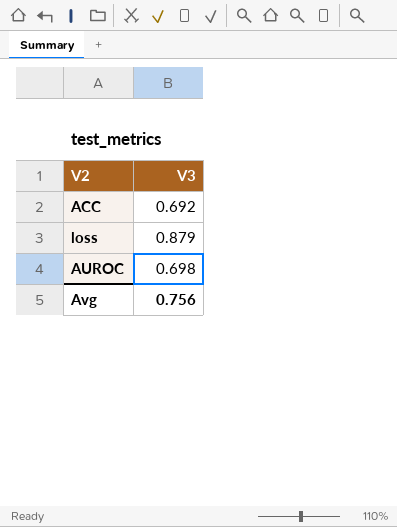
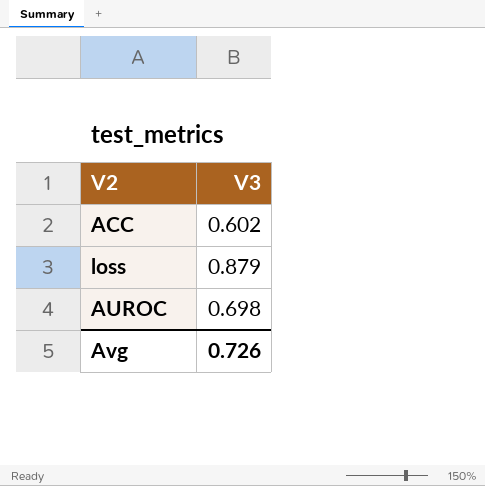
ACC | V3: 0.692 -> 0.602
Avg | V3: 0.756 -> 0.726

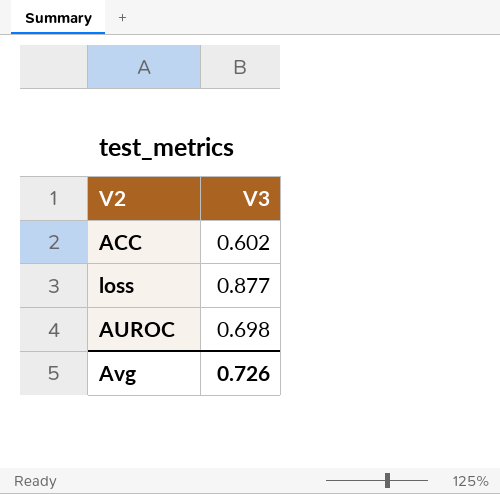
loss | V3: 0.879 -> 0.877

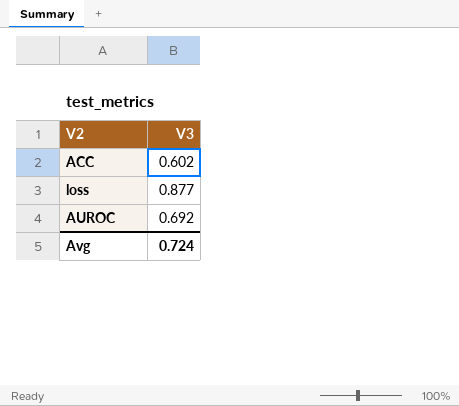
AUROC | V3: 0.698 -> 0.692
Avg | V3: 0.726 -> 0.724

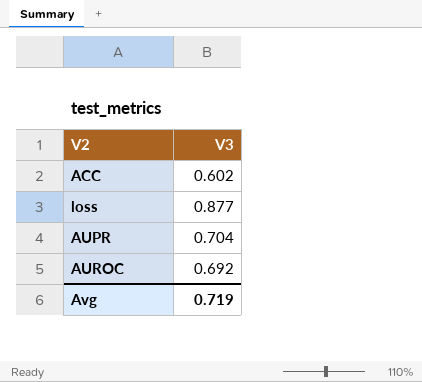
row AUPR: none -> 0.704
Avg | V3: 0.724 -> 0.719

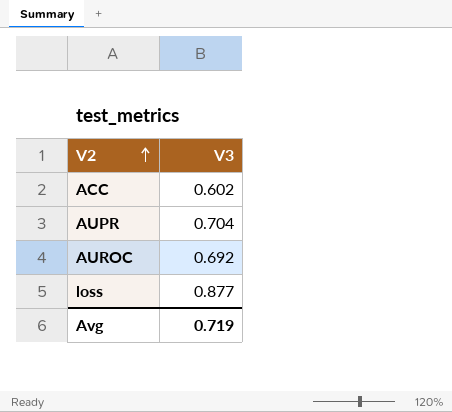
row order: none -> V2 ascending

